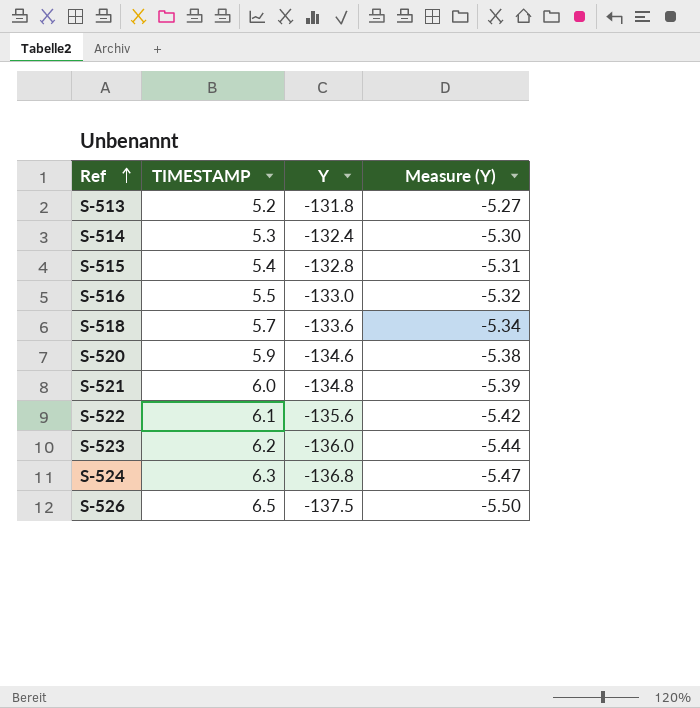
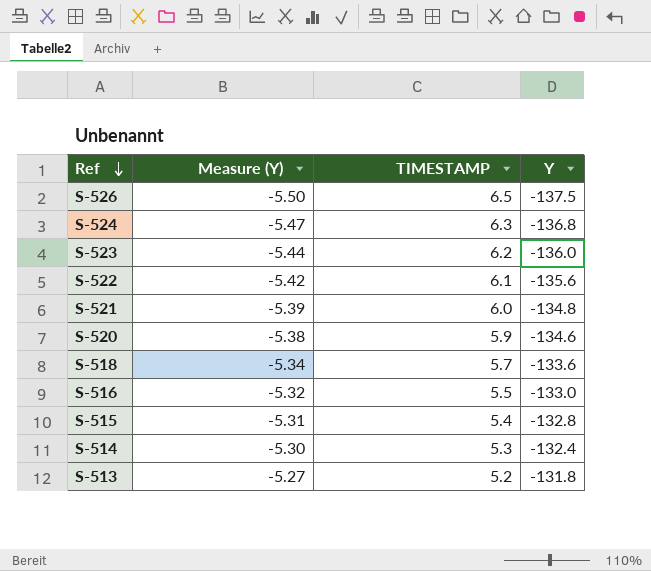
row order: Ref ascending -> Ref descending
column Measure (Y) | position: 4 -> 2

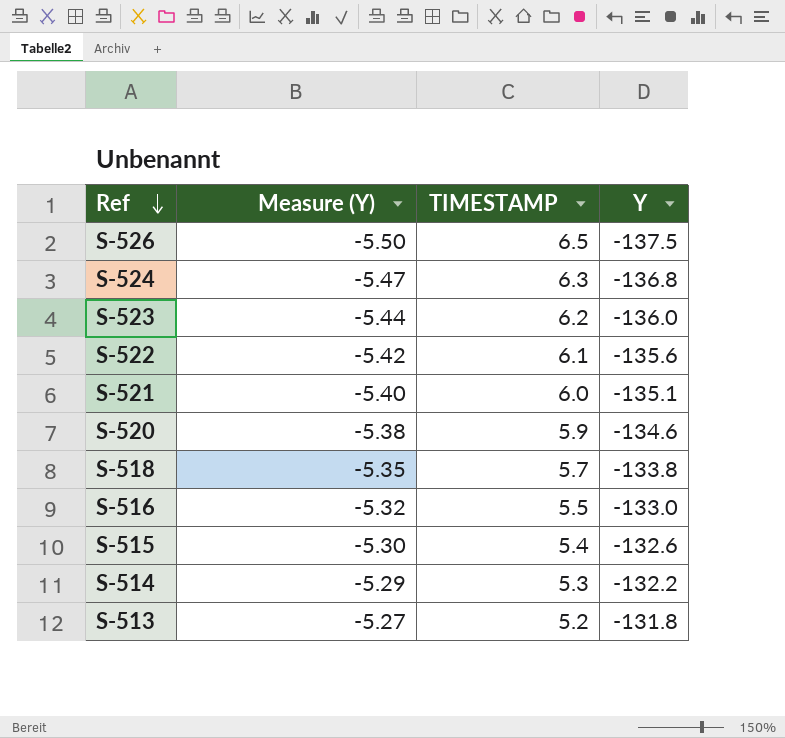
S-521 | Measure (Y): -5.39 -> -5.40
S-521 | Y: -134.8 -> -135.1
S-518 | Measure (Y): -5.34 -> -5.35
S-518 | Y: -133.6 -> -133.8
S-515 | Measure (Y): -5.31 -> -5.30
S-515 | Y: -132.8 -> -132.6
S-514 | Measure (Y): -5.30 -> -5.29
S-514 | Y: -132.4 -> -132.2

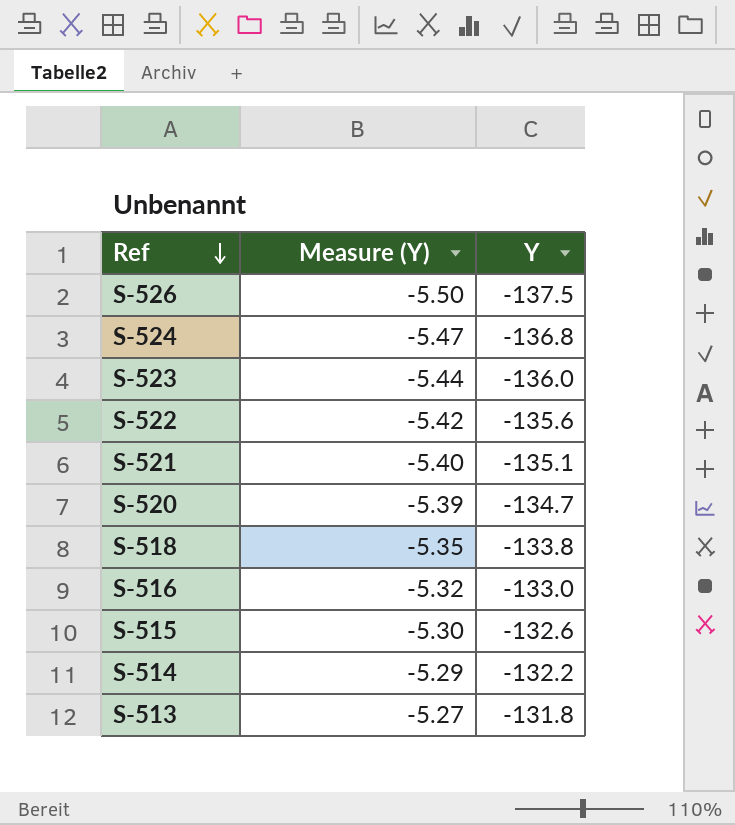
column TIMESTAMP | position: 3 -> none
S-520 | Measure (Y): -5.38 -> -5.39
S-520 | Y: -134.6 -> -134.7

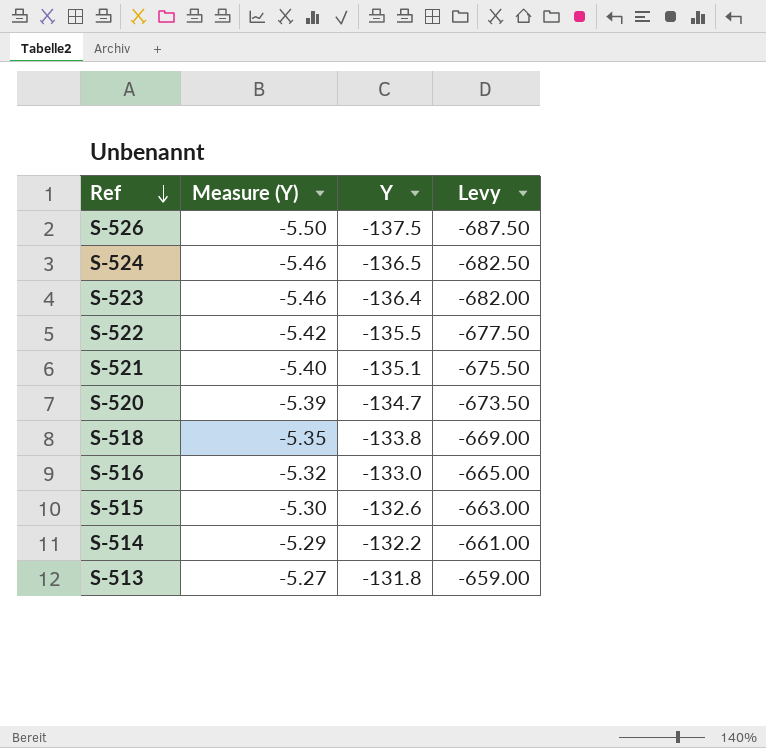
column Levy | formula: none -> [Y] * 5
S-524 | Measure (Y): -5.47 -> -5.46
S-524 | Y: -136.8 -> -136.5
S-523 | Measure (Y): -5.44 -> -5.46
S-523 | Y: -136.0 -> -136.4
S-522 | Y: -135.6 -> -135.5

